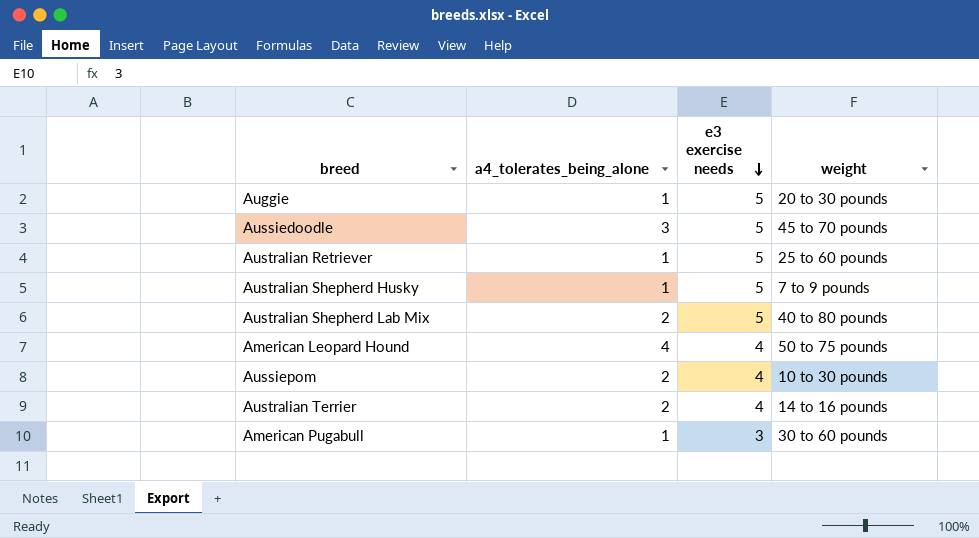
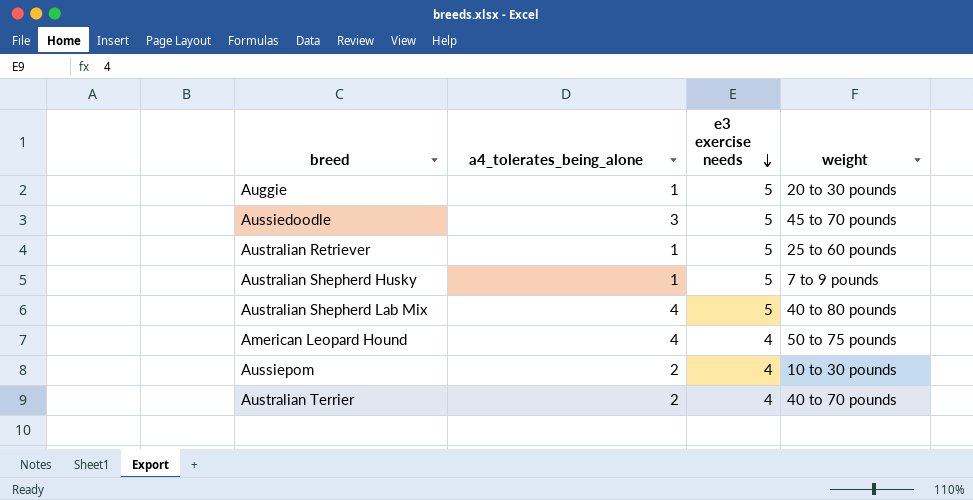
row American Pugabull: 1 | 3 | 30 to 60 pounds -> none
Australian Shepherd Lab Mix | a4_tolerates_being_alone: 2 -> 4
Australian Terrier | weight: 14 to 16 pounds -> 40 to 70 pounds

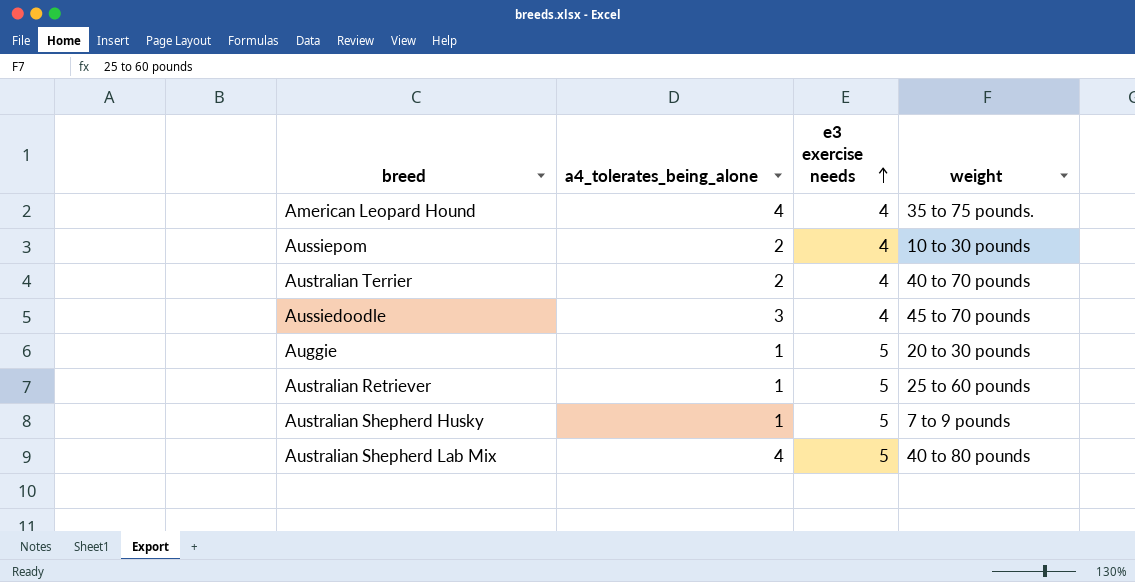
row order: e3 exercise needs descending -> e3 exercise needs ascending
American Leopard Hound | weight: 50 to 75 pounds -> 35 to 75 pounds.
Aussiedoodle | e3 exercise needs: 5 -> 4

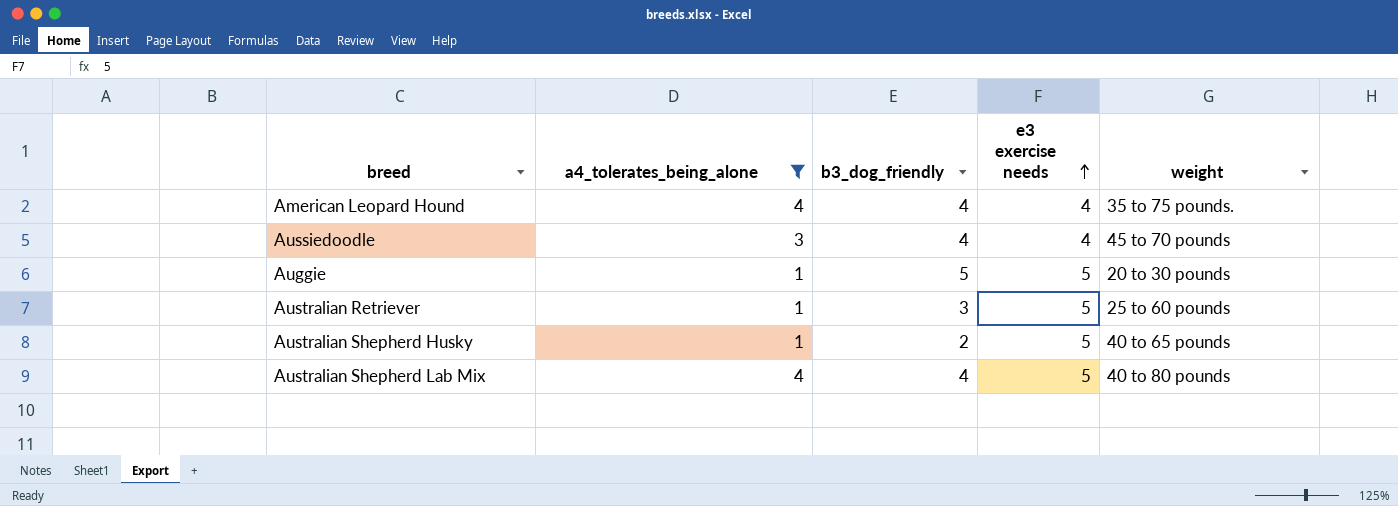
filter: none -> a4_tolerates_being_alone != 2
column b3_dog_friendly | position: none -> 3
Australian Shepherd Husky | weight: 7 to 9 pounds -> 40 to 65 pounds

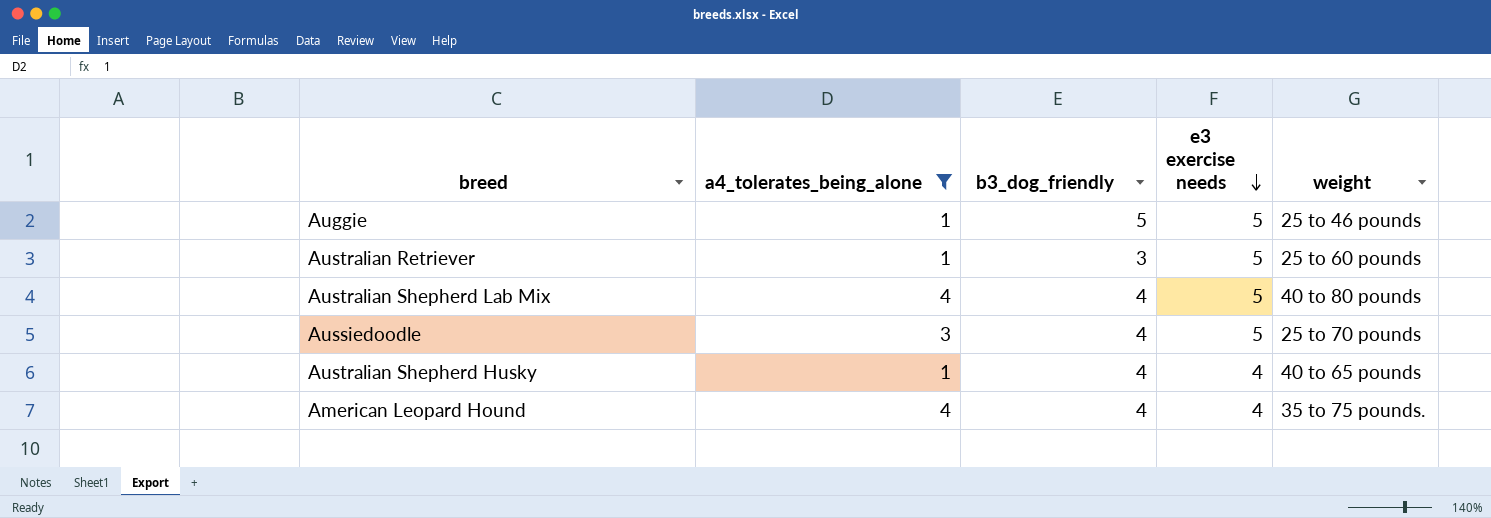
row order: e3 exercise needs ascending -> e3 exercise needs descending
Auggie | weight: 20 to 30 pounds -> 25 to 46 pounds
Aussiedoodle | e3 exercise needs: 4 -> 5
Aussiedoodle | weight: 45 to 70 pounds -> 25 to 70 pounds
Australian Shepherd Husky | b3_dog_friendly: 2 -> 4
Australian Shepherd Husky | e3 exercise needs: 5 -> 4

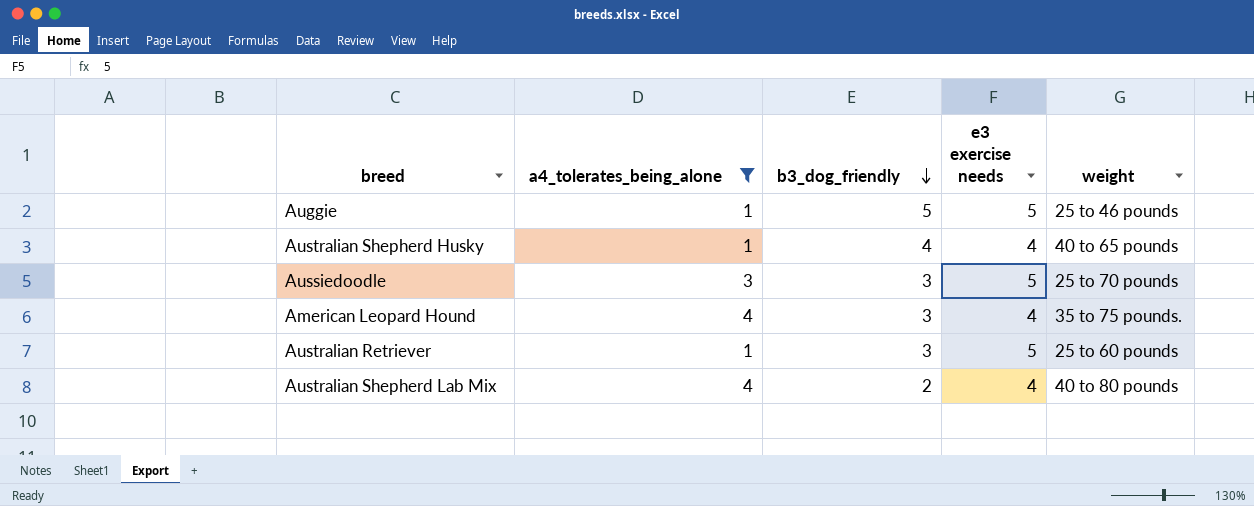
row order: e3 exercise needs descending -> b3_dog_friendly descending
Aussiedoodle | b3_dog_friendly: 4 -> 3
American Leopard Hound | b3_dog_friendly: 4 -> 3
Australian Shepherd Lab Mix | b3_dog_friendly: 4 -> 2
Australian Shepherd Lab Mix | e3 exercise needs: 5 -> 4

